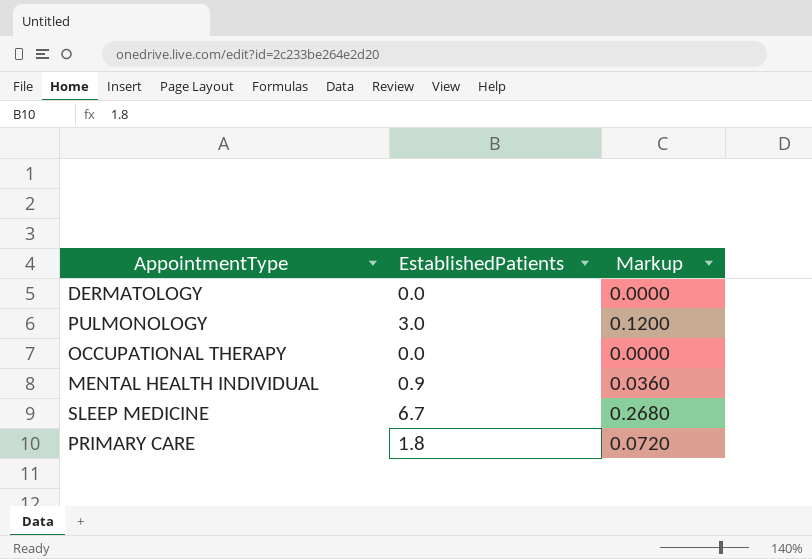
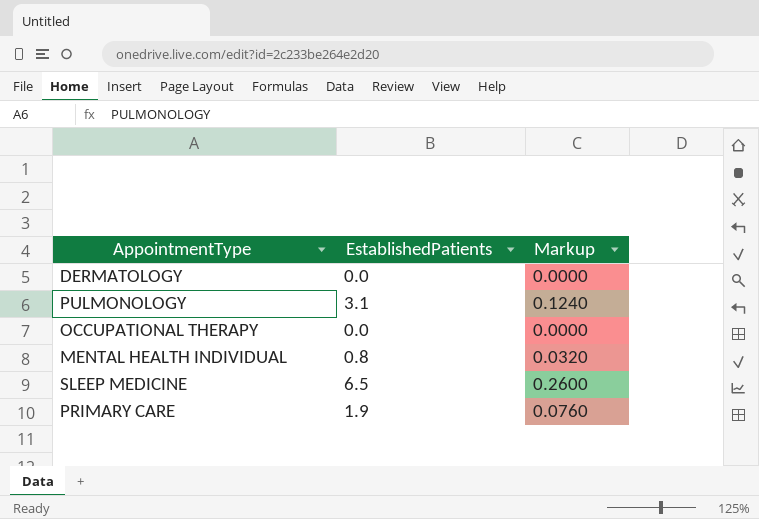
PULMONOLOGY | EstablishedPatients: 3.0 -> 3.1
PULMONOLOGY | Markup: 0.1200 -> 0.1240
MENTAL HEALTH INDIVIDUAL | EstablishedPatients: 0.9 -> 0.8
MENTAL HEALTH INDIVIDUAL | Markup: 0.0360 -> 0.0320
SLEEP MEDICINE | EstablishedPatients: 6.7 -> 6.5
SLEEP MEDICINE | Markup: 0.2680 -> 0.2600
PRIMARY CARE | EstablishedPatients: 1.8 -> 1.9
PRIMARY CARE | Markup: 0.0720 -> 0.0760

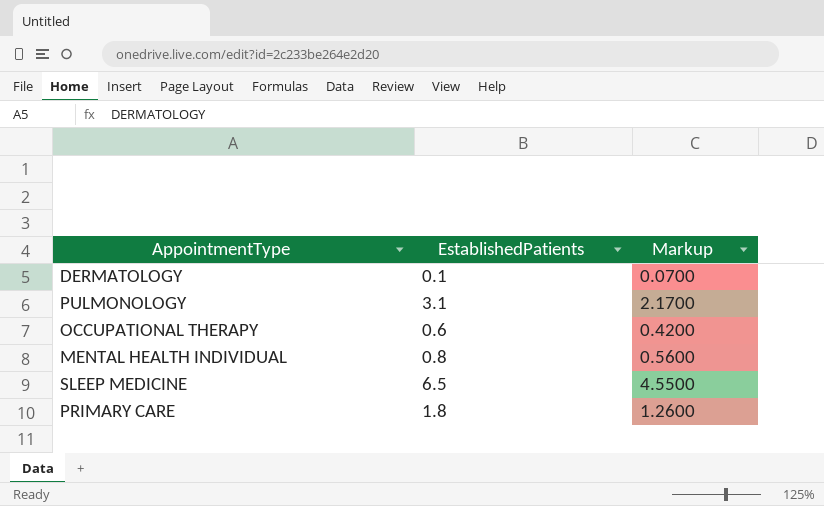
column Markup | formula: [EstablishedPatients] * 0.04 -> [EstablishedPatients] * 0.7
DERMATOLOGY | EstablishedPatients: 0.0 -> 0.1
OCCUPATIONAL THERAPY | EstablishedPatients: 0.0 -> 0.6
PRIMARY CARE | EstablishedPatients: 1.9 -> 1.8

